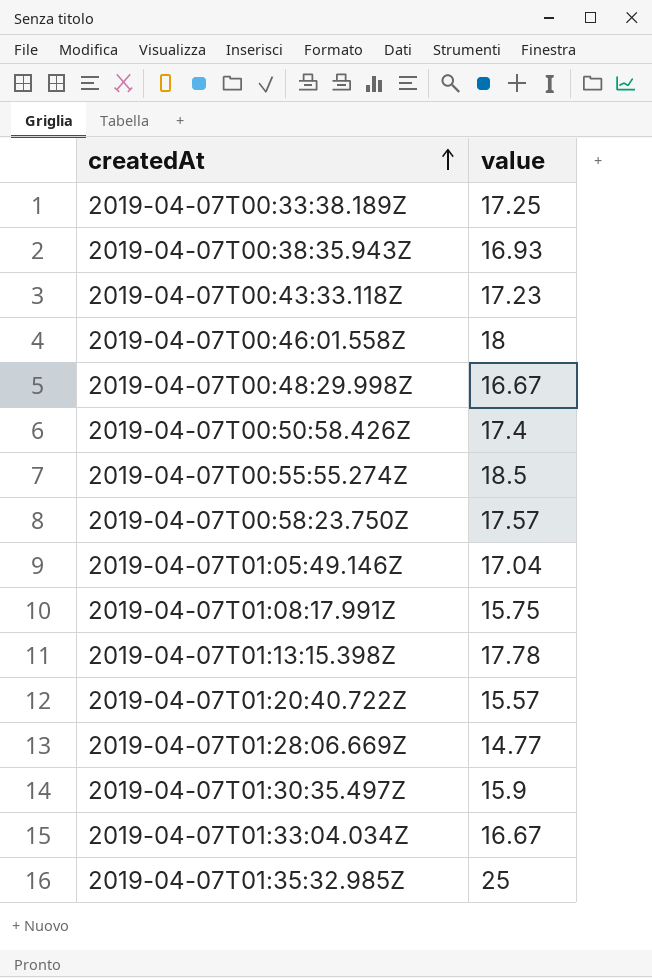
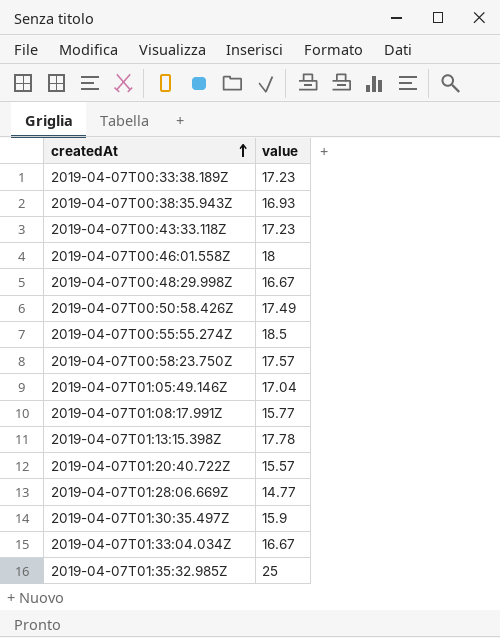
2019-04-07T00:33:38.189Z | value: 17.25 -> 17.23
2019-04-07T00:50:58.426Z | value: 17.4 -> 17.49
2019-04-07T01:08:17.991Z | value: 15.75 -> 15.77

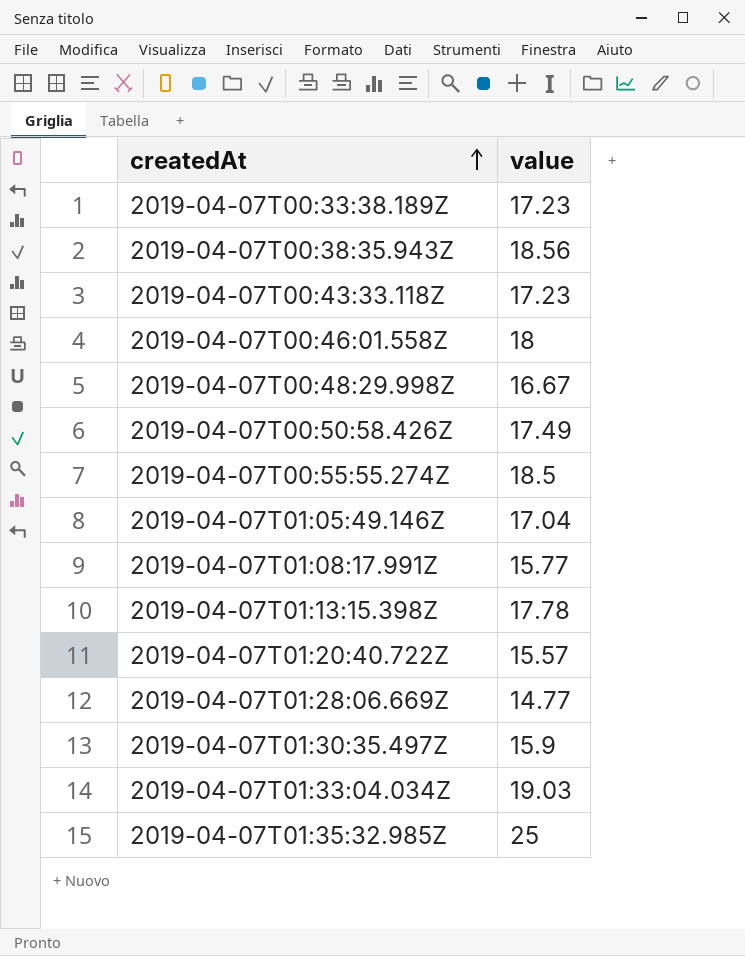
row 2019-04-07T00:58:23.750Z: 17.57 -> none
2019-04-07T00:38:35.943Z | value: 16.93 -> 18.56
2019-04-07T01:33:04.034Z | value: 16.67 -> 19.03

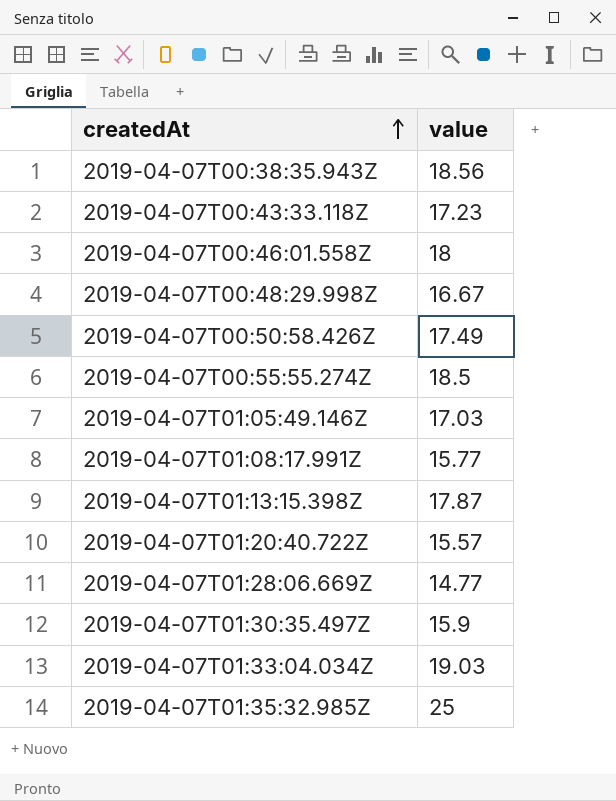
row 2019-04-07T00:33:38.189Z: 17.23 -> none
2019-04-07T01:05:49.146Z | value: 17.04 -> 17.03
2019-04-07T01:13:15.398Z | value: 17.78 -> 17.87

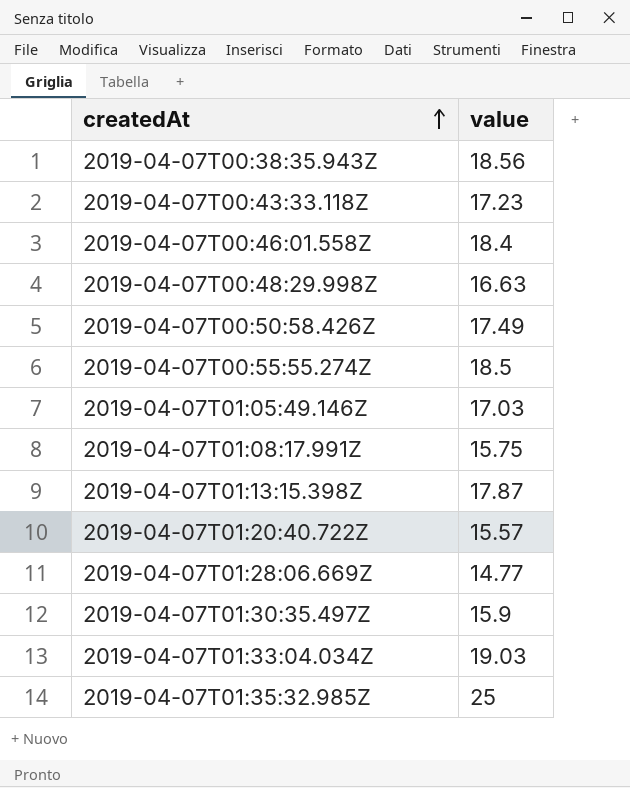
2019-04-07T00:46:01.558Z | value: 18 -> 18.4
2019-04-07T00:48:29.998Z | value: 16.67 -> 16.63
2019-04-07T01:08:17.991Z | value: 15.77 -> 15.75

